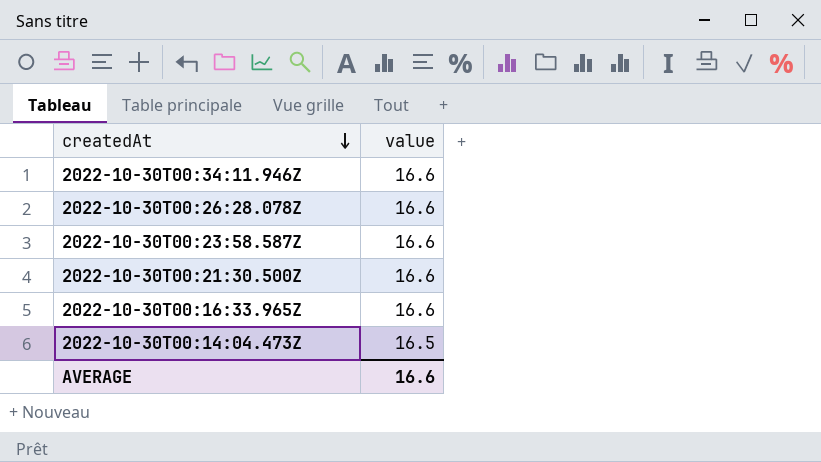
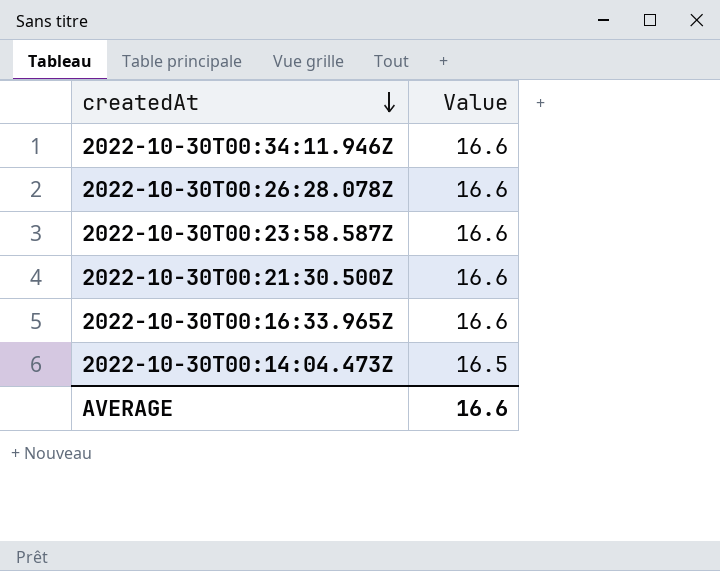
column name: value -> Value

